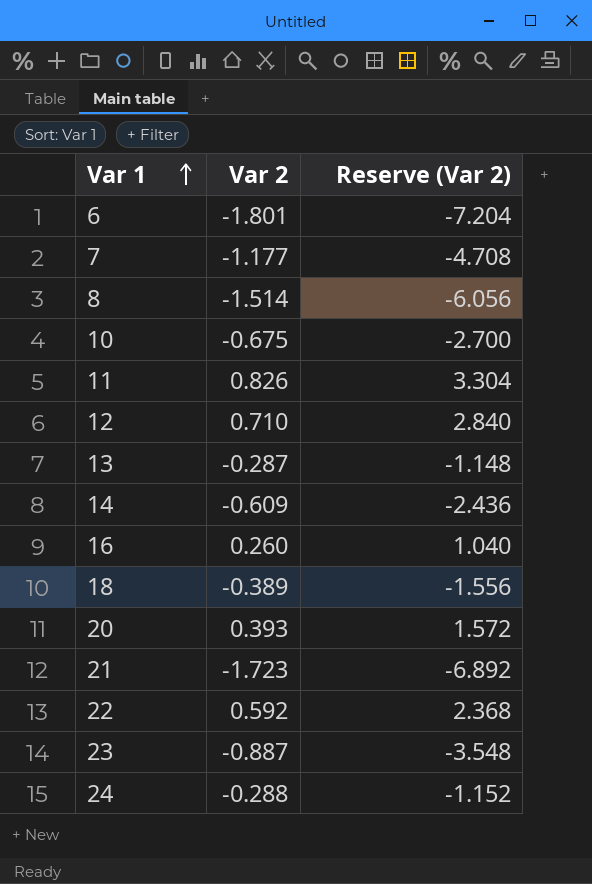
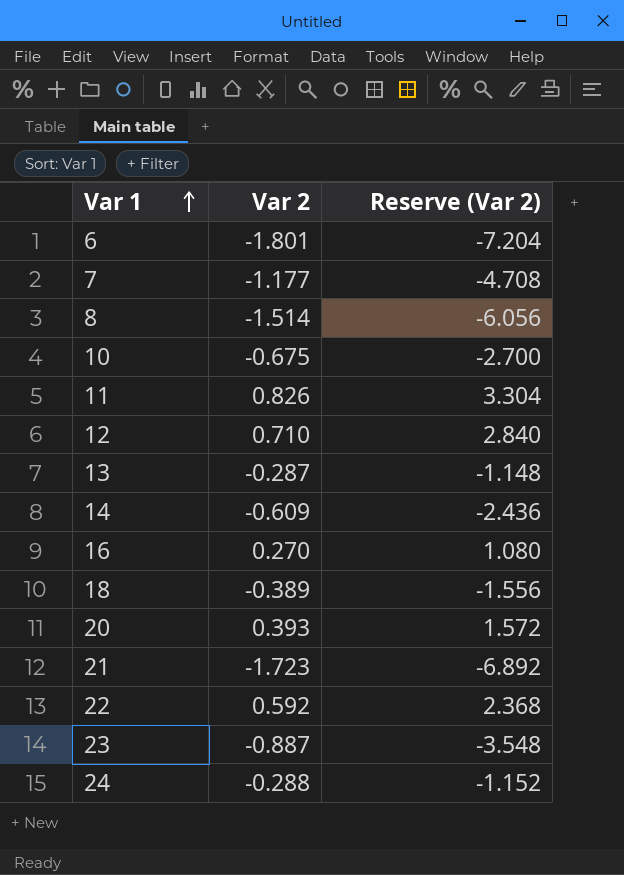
16 | Var 2: 0.260 -> 0.270
16 | Reserve (Var 2): 1.040 -> 1.080

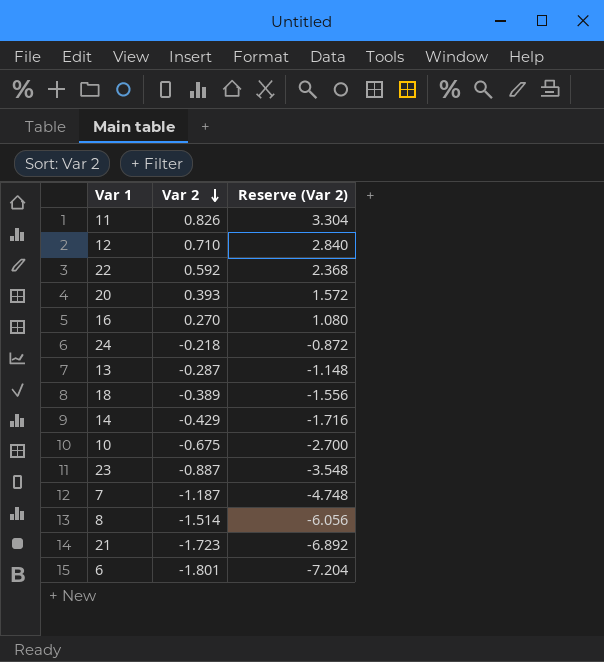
row order: Var 1 ascending -> Var 2 descending
24 | Var 2: -0.288 -> -0.218
24 | Reserve (Var 2): -1.152 -> -0.872
14 | Var 2: -0.609 -> -0.429
14 | Reserve (Var 2): -2.436 -> -1.716
7 | Var 2: -1.177 -> -1.187
7 | Reserve (Var 2): -4.708 -> -4.748

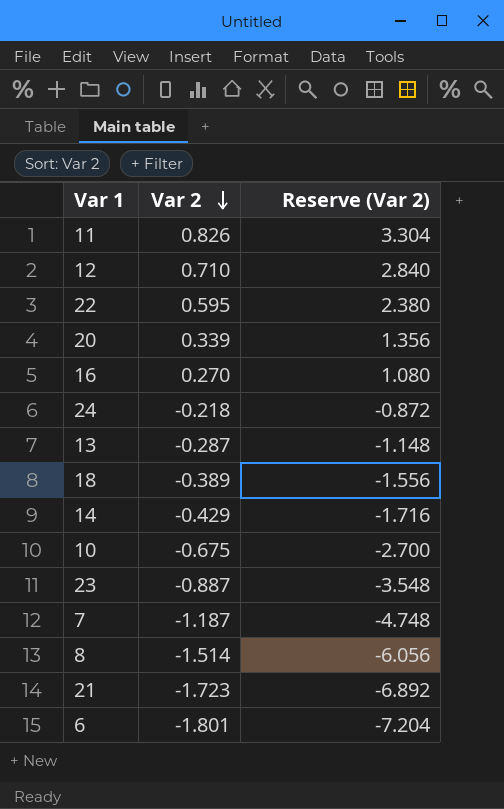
22 | Var 2: 0.592 -> 0.595
22 | Reserve (Var 2): 2.368 -> 2.380
20 | Var 2: 0.393 -> 0.339
20 | Reserve (Var 2): 1.572 -> 1.356

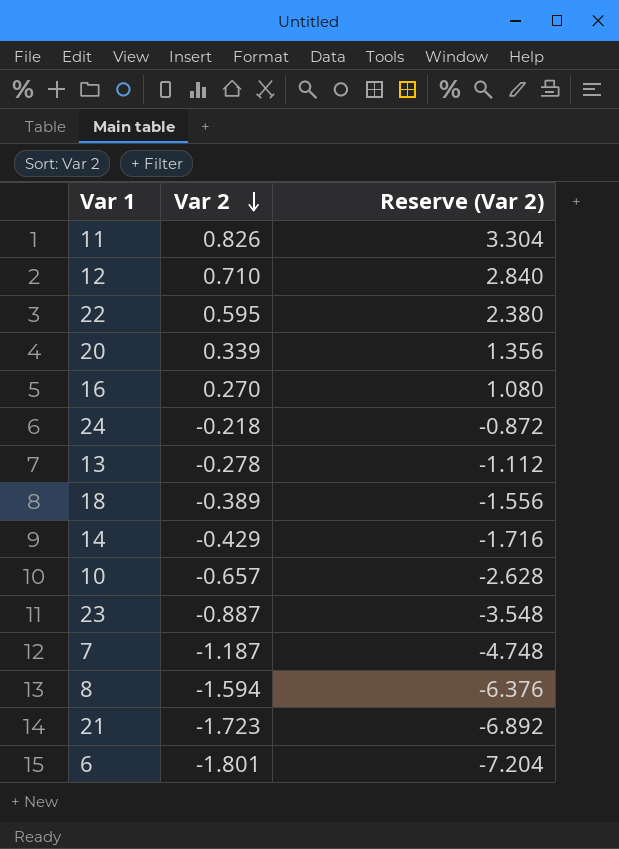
13 | Var 2: -0.287 -> -0.278
13 | Reserve (Var 2): -1.148 -> -1.112
10 | Var 2: -0.675 -> -0.657
10 | Reserve (Var 2): -2.700 -> -2.628
8 | Var 2: -1.514 -> -1.594
8 | Reserve (Var 2): -6.056 -> -6.376

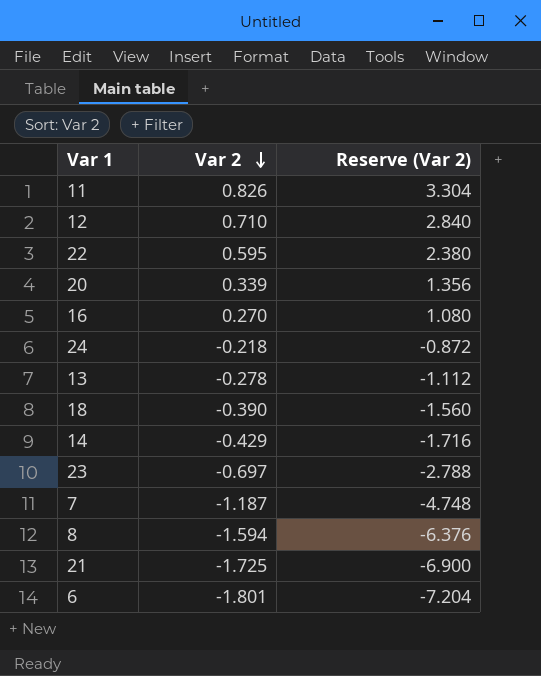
row 10: -0.657 | -2.628 -> none
18 | Var 2: -0.389 -> -0.390
18 | Reserve (Var 2): -1.556 -> -1.560
23 | Var 2: -0.887 -> -0.697
23 | Reserve (Var 2): -3.548 -> -2.788
21 | Var 2: -1.723 -> -1.725
21 | Reserve (Var 2): -6.892 -> -6.900

